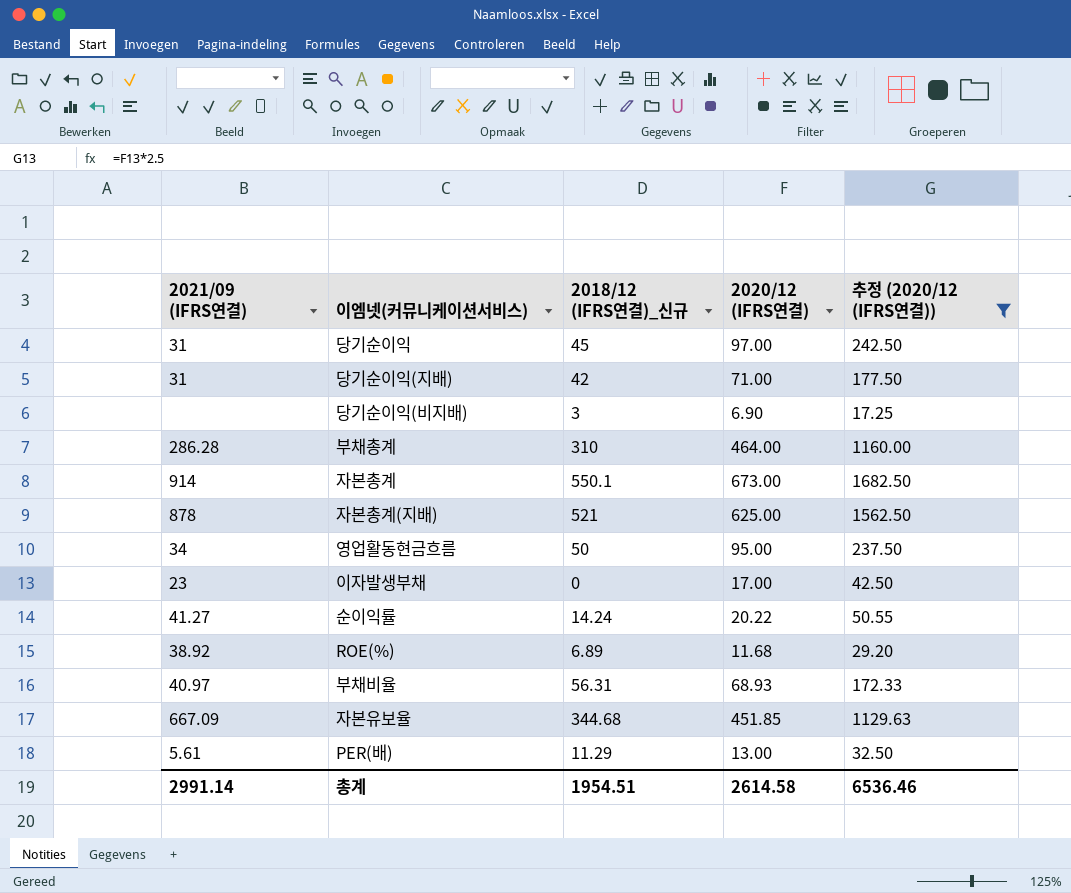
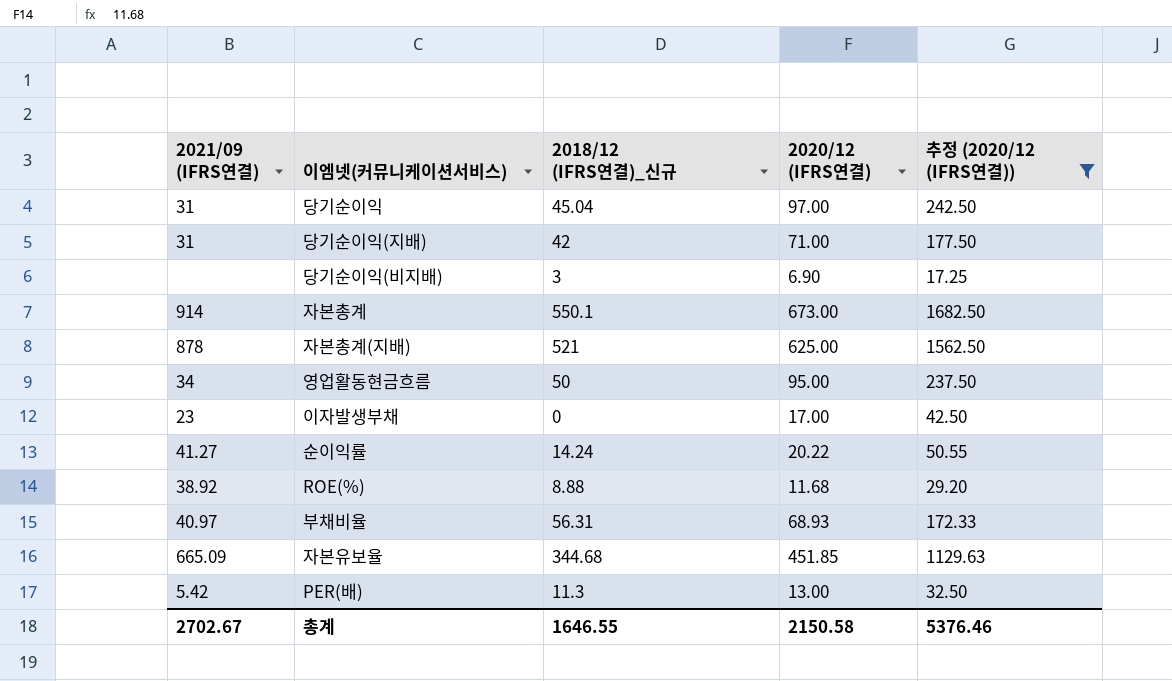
row 부채총계: 286.28 | 310 | 464.00 | 1160.00 -> none
당기순이익 | 2018/12 (IFRS연결)_신규: 45 -> 45.04
ROE(%) | 2018/12 (IFRS연결)_신규: 6.89 -> 8.88
자본유보율 | 2021/09 (IFRS연결): 667.09 -> 665.09
PER(배) | 2021/09 (IFRS연결): 5.61 -> 5.42
PER(배) | 2018/12 (IFRS연결)_신규: 11.29 -> 11.3
총계 | 2021/09 (IFRS연결): 2991.14 -> 2702.67
총계 | 2018/12 (IFRS연결)_신규: 1954.51 -> 1646.55
총계 | 2020/12 (IFRS연결): 2614.58 -> 2150.58
총계 | 추정 (2020/12 (IFRS연결)): 6536.46 -> 5376.46

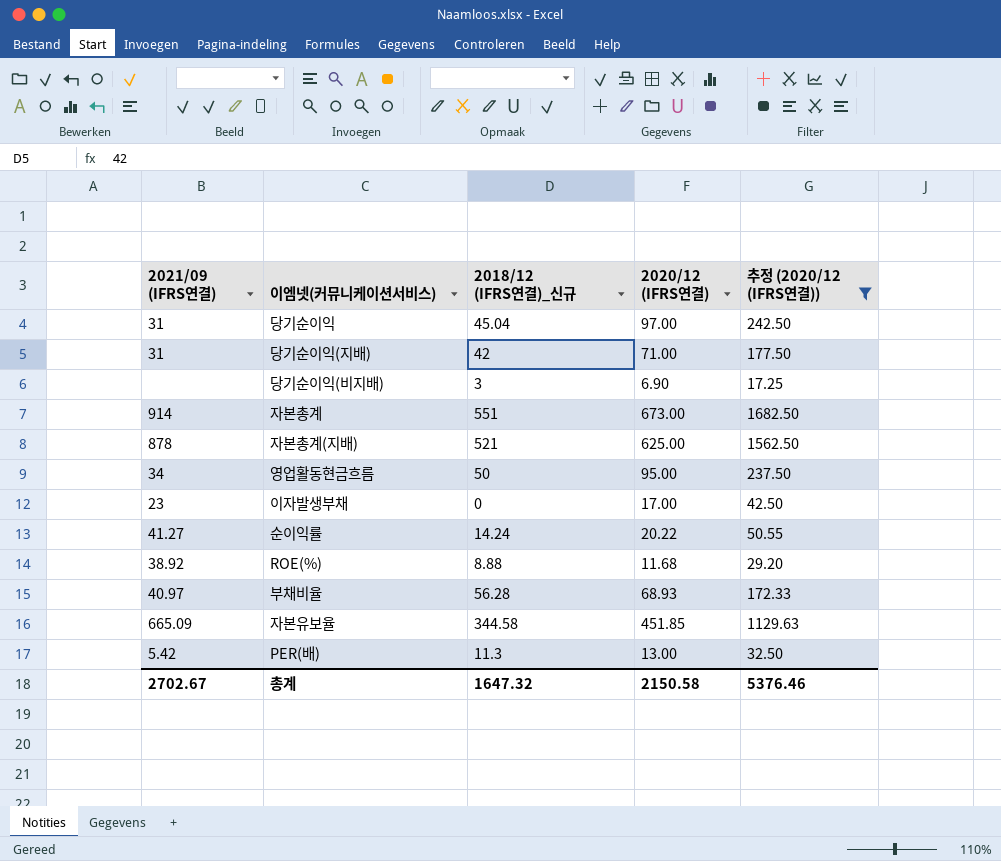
자본총계 | 2018/12 (IFRS연결)_신규: 550.1 -> 551
부채비율 | 2018/12 (IFRS연결)_신규: 56.31 -> 56.28
자본유보율 | 2018/12 (IFRS연결)_신규: 344.68 -> 344.58
총계 | 2018/12 (IFRS연결)_신규: 1646.55 -> 1647.32

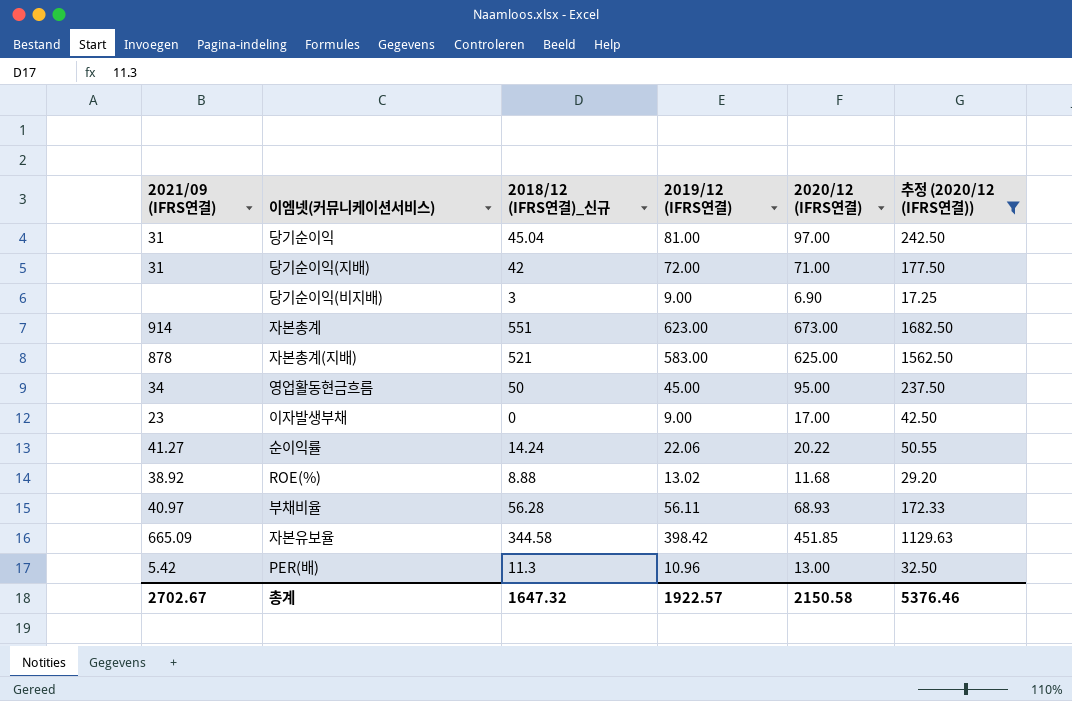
column 2019/12 (IFRS연결) | position: none -> 4

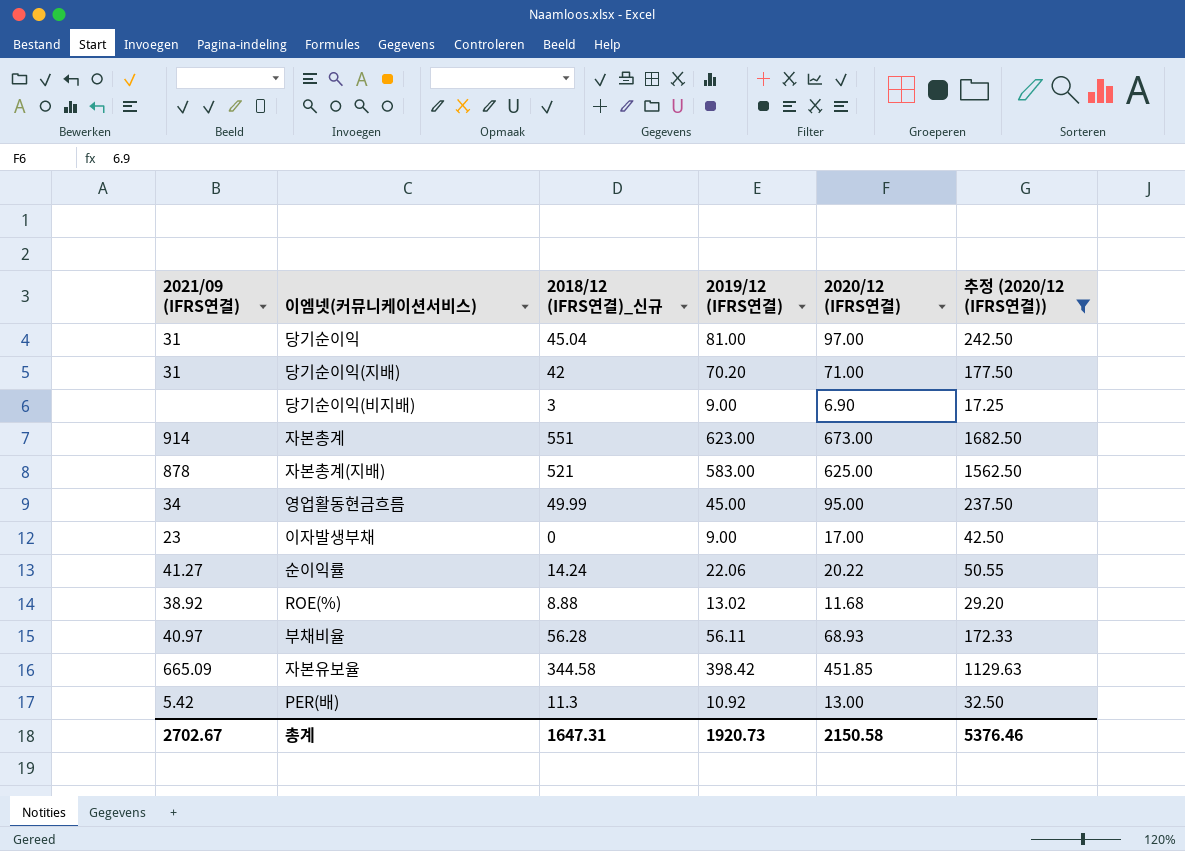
당기순이익(지배) | 2019/12 (IFRS연결): 72.00 -> 70.20
영업활동현금흐름 | 2018/12 (IFRS연결)_신규: 50 -> 49.99
PER(배) | 2019/12 (IFRS연결): 10.96 -> 10.92
총계 | 2018/12 (IFRS연결)_신규: 1647.32 -> 1647.31
총계 | 2019/12 (IFRS연결): 1922.57 -> 1920.73

